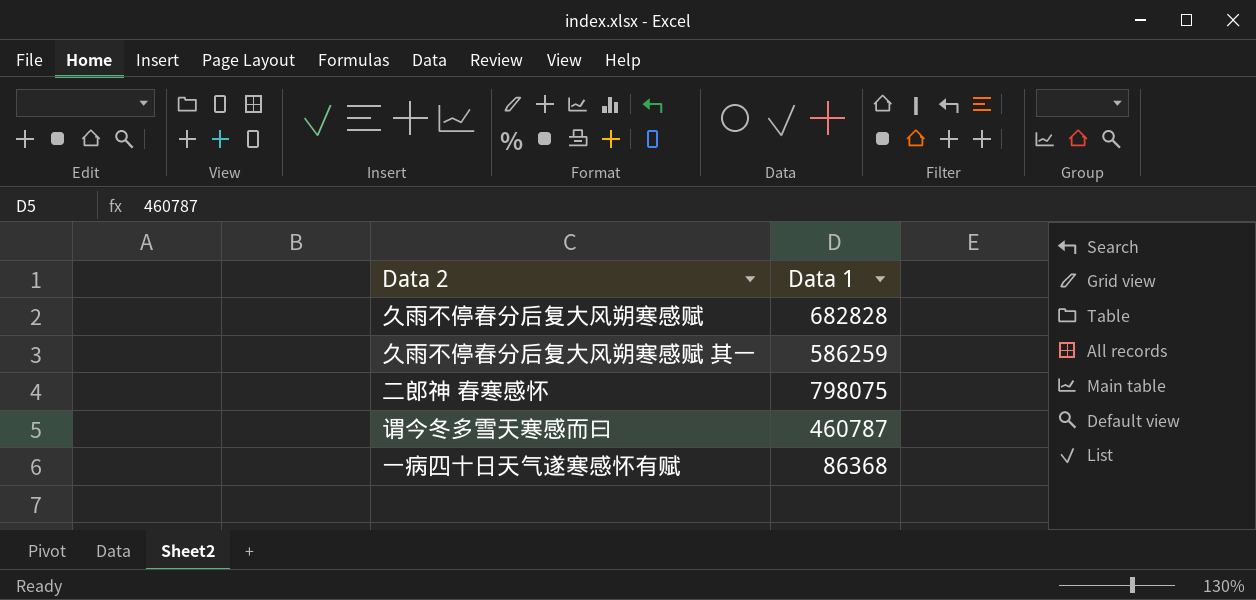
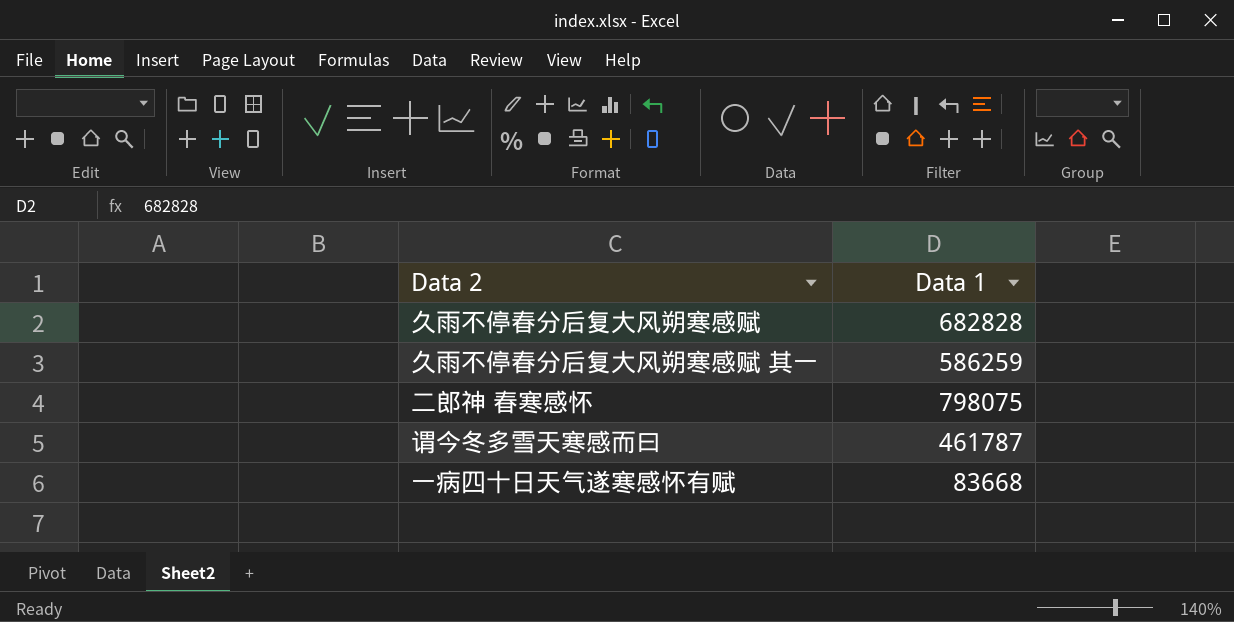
谓今冬多雪天寒感而曰 | Data 1: 460787 -> 461787
一病四十日天气遂寒感怀有赋 | Data 1: 86368 -> 83668

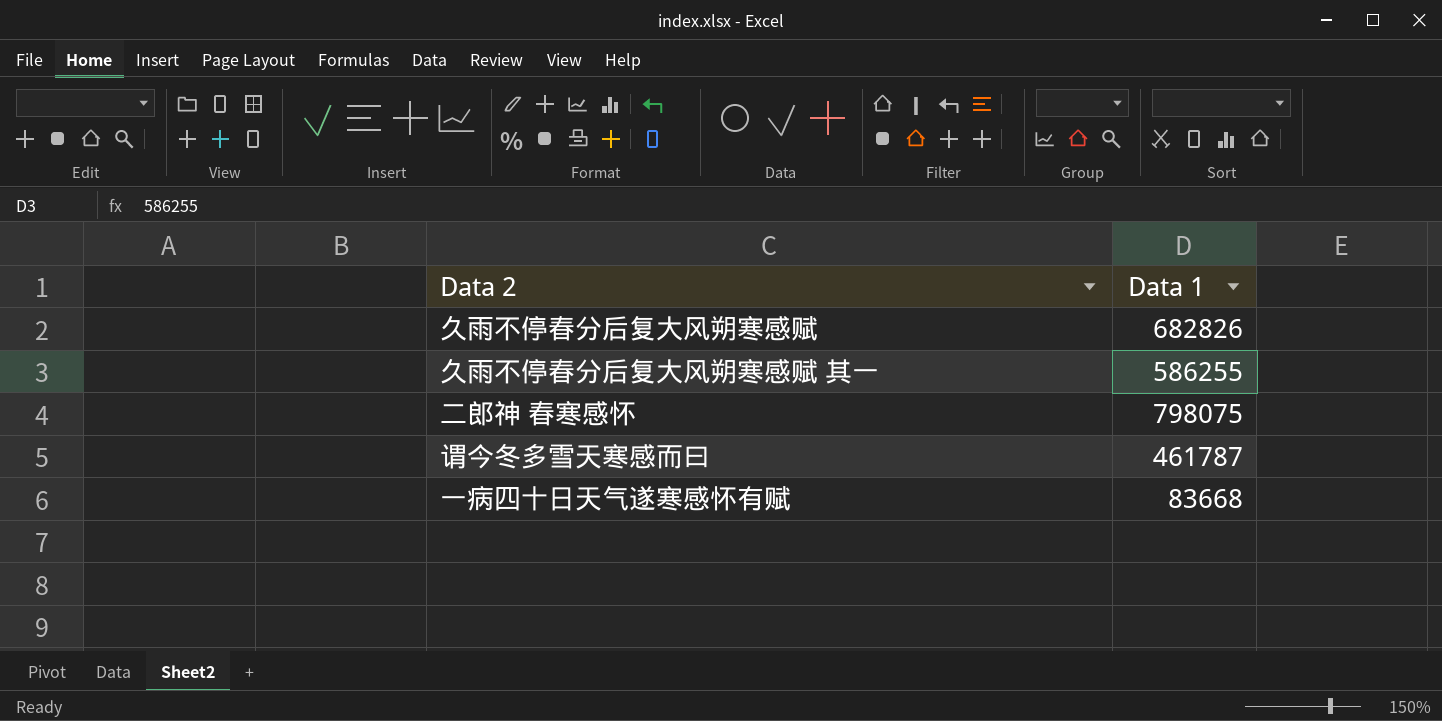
久雨不停春分后复大风朔寒感赋 | Data 1: 682828 -> 682826
久雨不停春分后复大风朔寒感赋 其一 | Data 1: 586259 -> 586255

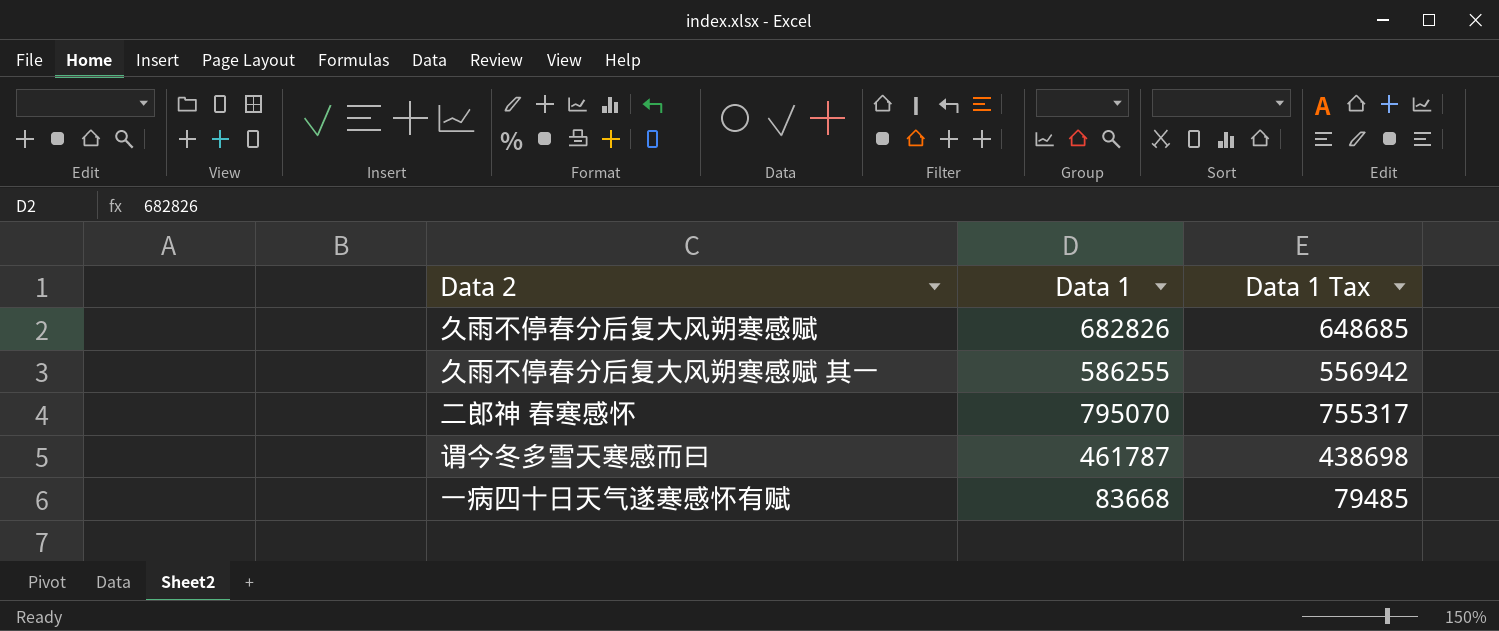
column Data 1 Tax | formula: none -> [Data 1] * 0.95
二郎神 春寒感怀 | Data 1: 798075 -> 795070

